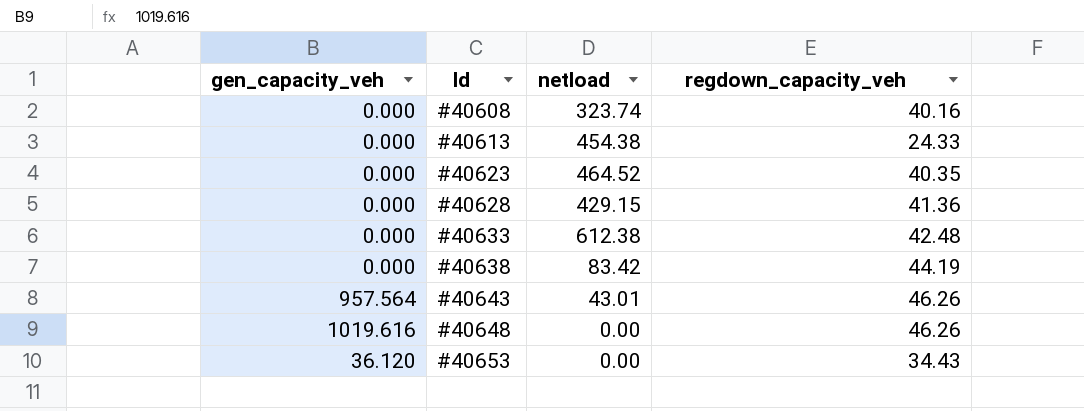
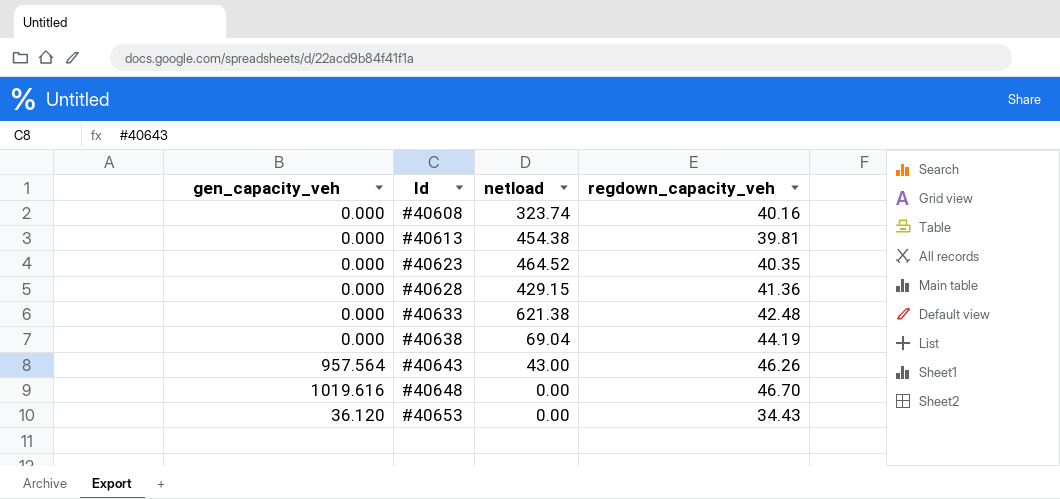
#40613 | regdown_capacity_veh: 24.33 -> 39.81
#40633 | netload: 612.38 -> 621.38
#40638 | netload: 83.42 -> 69.04
#40643 | netload: 43.01 -> 43.00
#40648 | regdown_capacity_veh: 46.26 -> 46.70

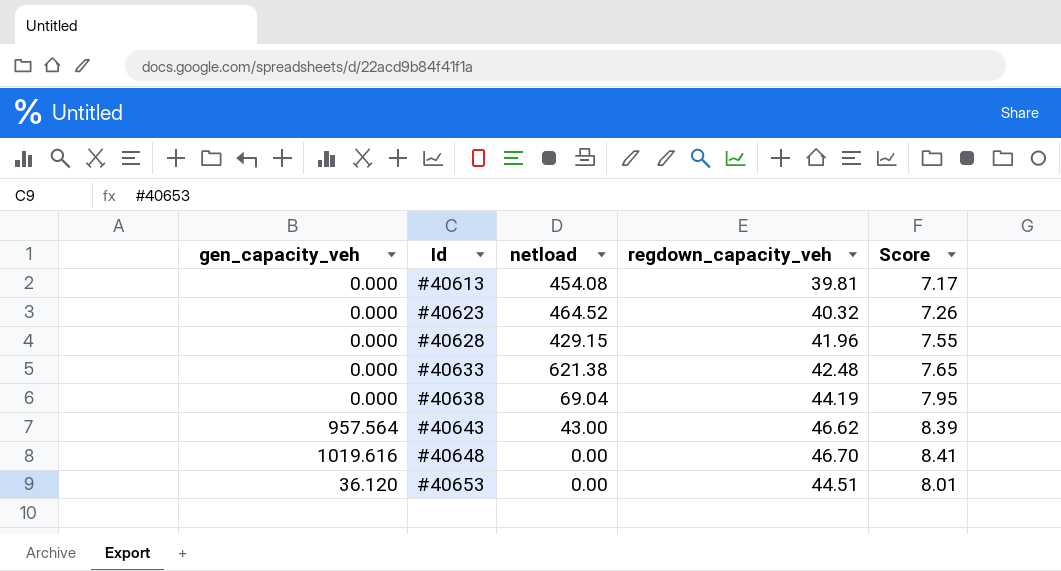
column Score | formula: none -> [regdown_capacity_veh] * 0.18
row #40608: 0.000 | 323.74 | 40.16 -> none
#40613 | netload: 454.38 -> 454.08
#40623 | regdown_capacity_veh: 40.35 -> 40.32
#40628 | regdown_capacity_veh: 41.36 -> 41.96
#40643 | regdown_capacity_veh: 46.26 -> 46.62
#40653 | regdown_capacity_veh: 34.43 -> 44.51

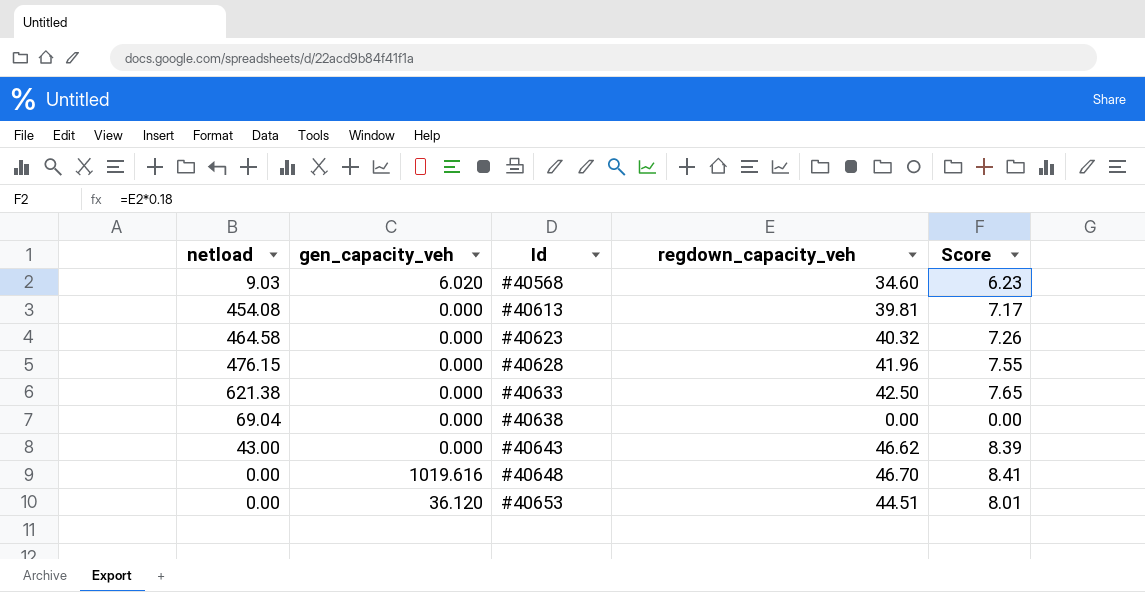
column netload | position: 3 -> 1
row #40568: none -> 9.03 | 6.020 | 34.60 | 6.23
#40623 | netload: 464.52 -> 464.58
#40628 | netload: 429.15 -> 476.15
#40633 | regdown_capacity_veh: 42.48 -> 42.50
#40638 | regdown_capacity_veh: 44.19 -> 0.00
#40638 | Score: 7.95 -> 0.00
#40643 | gen_capacity_veh: 957.564 -> 0.000

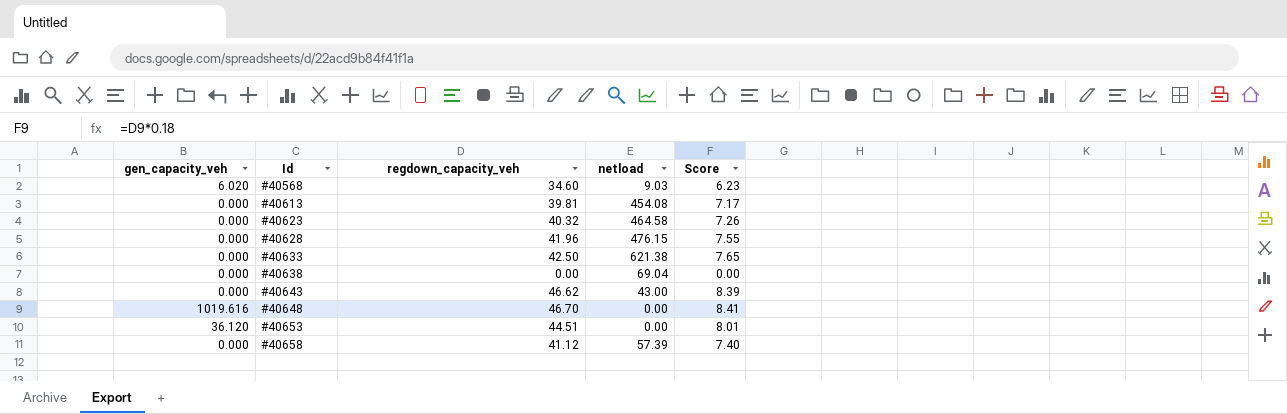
column netload | position: 1 -> 4
row #40658: none -> 0.000 | 41.12 | 57.39 | 7.40

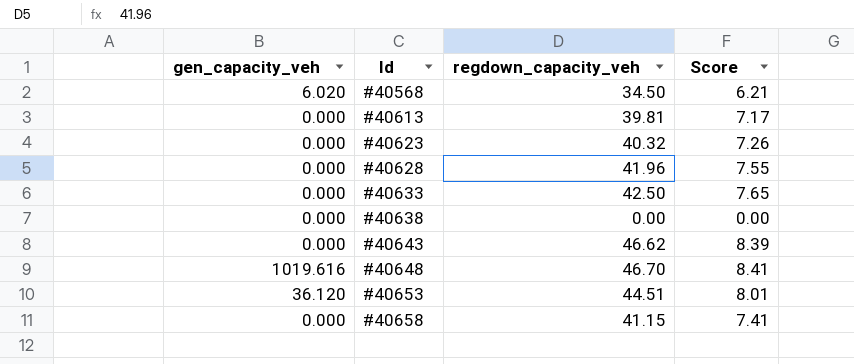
column netload | position: 4 -> none
#40568 | regdown_capacity_veh: 34.60 -> 34.50
#40568 | Score: 6.23 -> 6.21
#40658 | regdown_capacity_veh: 41.12 -> 41.15
#40658 | Score: 7.40 -> 7.41

